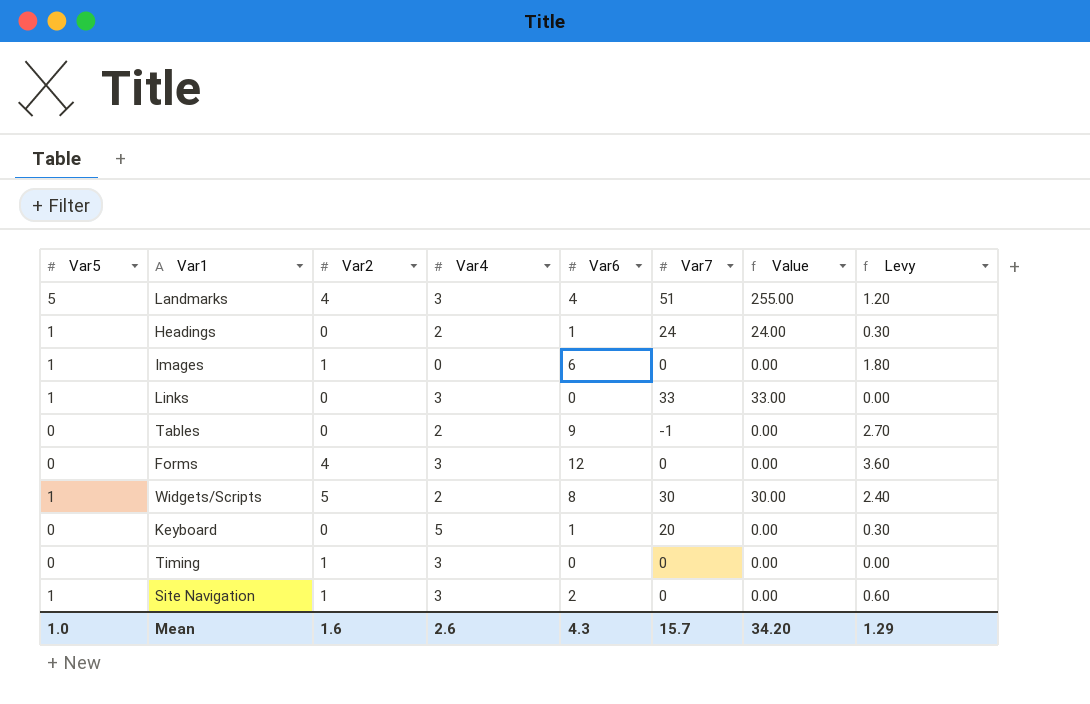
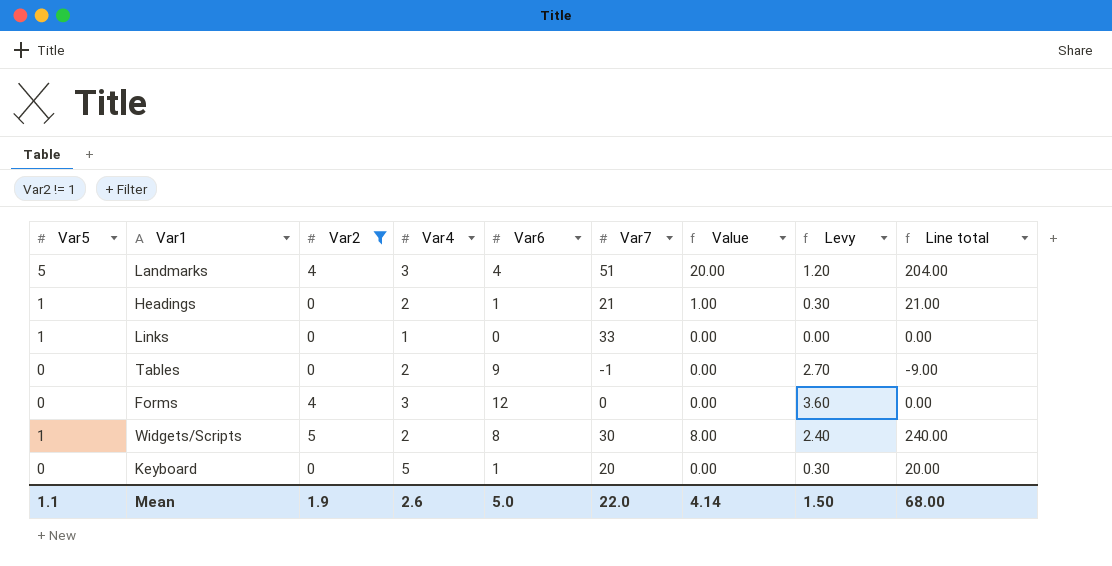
filter: none -> Var2 != 1
column Value | formula: [Var5] * [Var7] -> [Var5] * [Var6]
column Line total | formula: none -> [Var6] * [Var7]
Headings | Var7: 24 -> 21
Links | Var4: 3 -> 1
Mean | Var5: 1.0 -> 1.1
Mean | Var2: 1.6 -> 1.9
Mean | Var6: 4.3 -> 5.0
Mean | Var7: 15.7 -> 22.0
Mean | Value: 34.20 -> 4.14
Mean | Levy: 1.29 -> 1.50

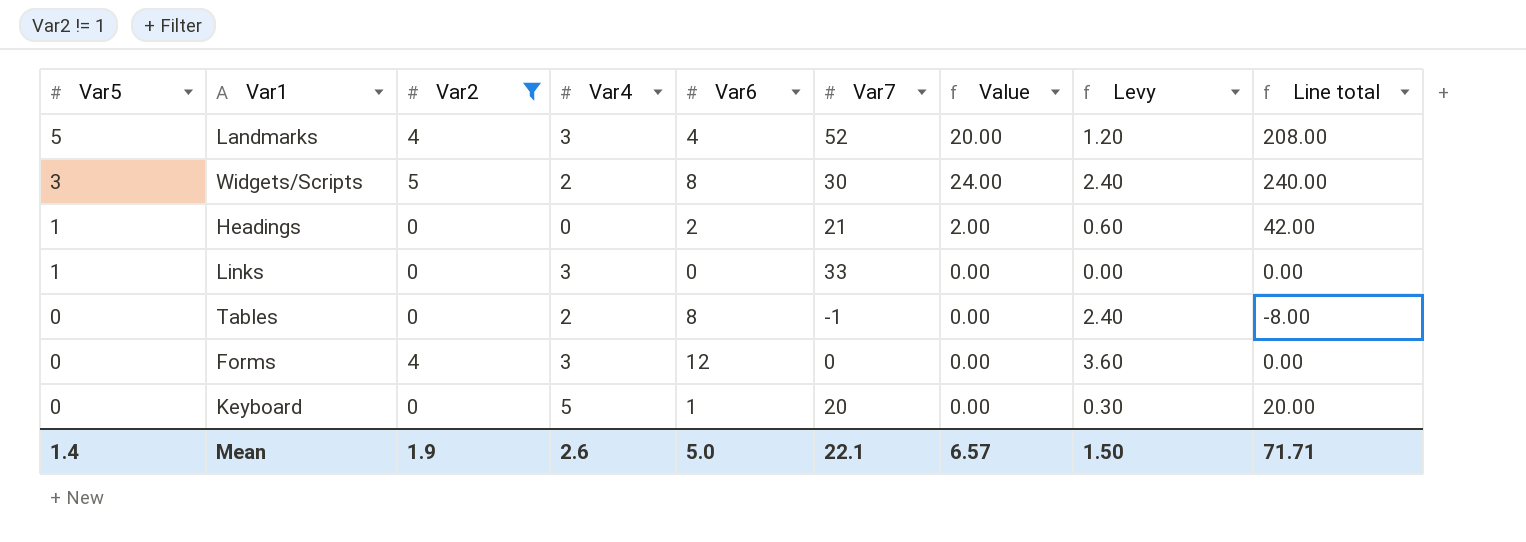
row order: none -> Var5 descending
Landmarks | Var7: 51 -> 52
Landmarks | Line total: 204.00 -> 208.00
Widgets/Scripts | Var5: 1 -> 3
Widgets/Scripts | Value: 8.00 -> 24.00
Headings | Var4: 2 -> 0
Headings | Var6: 1 -> 2
Headings | Value: 1.00 -> 2.00
Headings | Levy: 0.30 -> 0.60
Headings | Line total: 21.00 -> 42.00
Links | Var4: 1 -> 3
Tables | Var6: 9 -> 8
Tables | Levy: 2.70 -> 2.40
Tables | Line total: -9.00 -> -8.00
Mean | Var5: 1.1 -> 1.4
Mean | Var7: 22.0 -> 22.1
Mean | Value: 4.14 -> 6.57
Mean | Line total: 68.00 -> 71.71

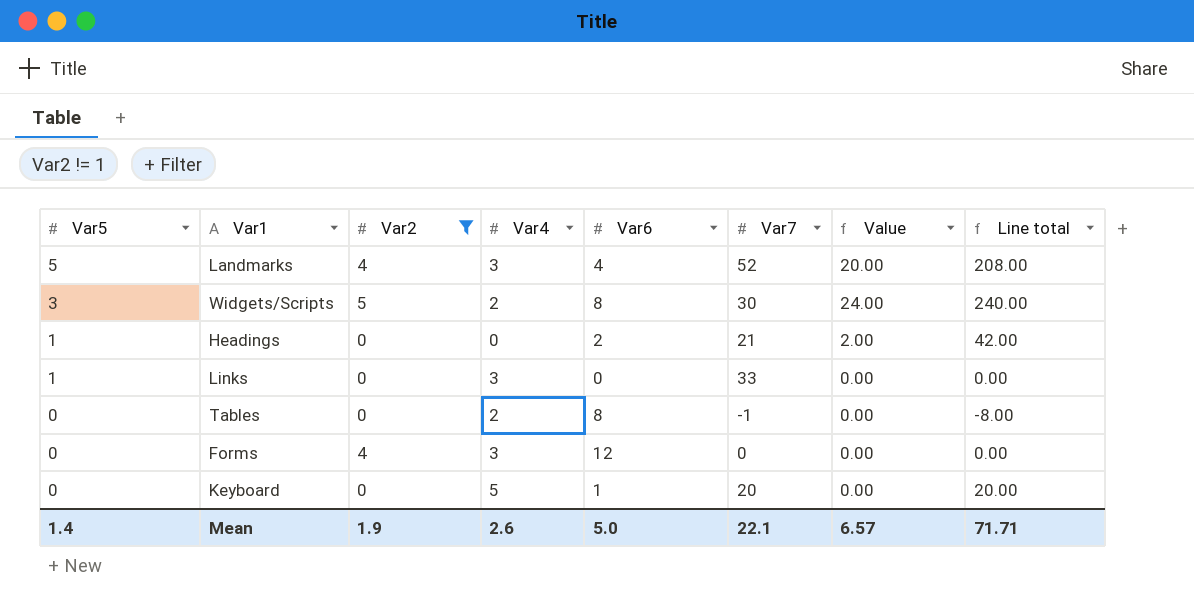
column Levy | formula: [Var6] * 0.3 -> none

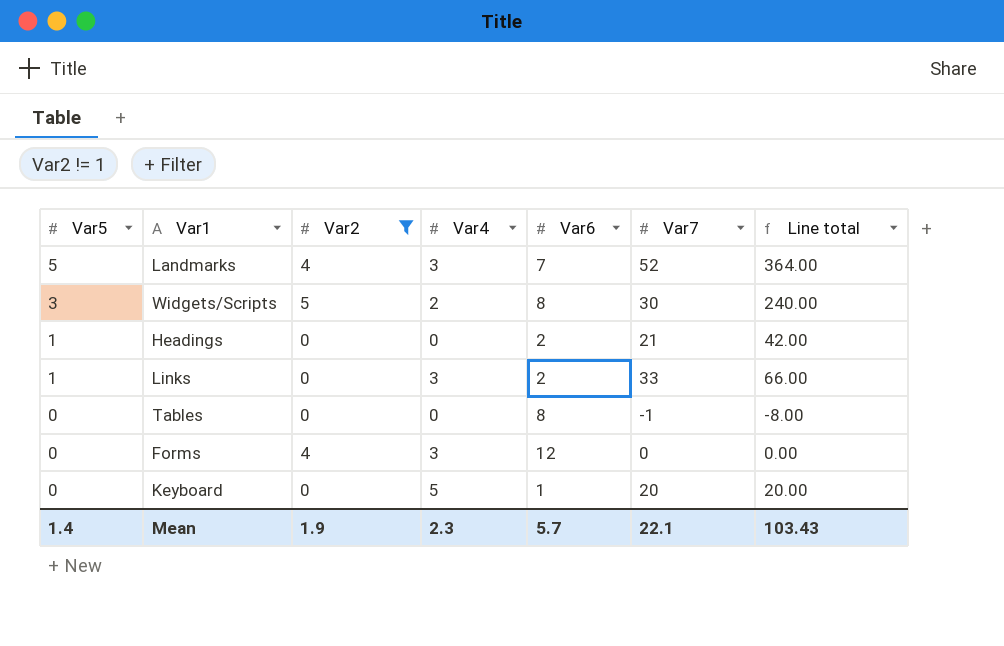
column Value | formula: [Var5] * [Var6] -> none
Landmarks | Var6: 4 -> 7
Landmarks | Line total: 208.00 -> 364.00
Links | Var6: 0 -> 2
Links | Line total: 0.00 -> 66.00
Tables | Var4: 2 -> 0
Mean | Var4: 2.6 -> 2.3
Mean | Var6: 5.0 -> 5.7
Mean | Line total: 71.71 -> 103.43

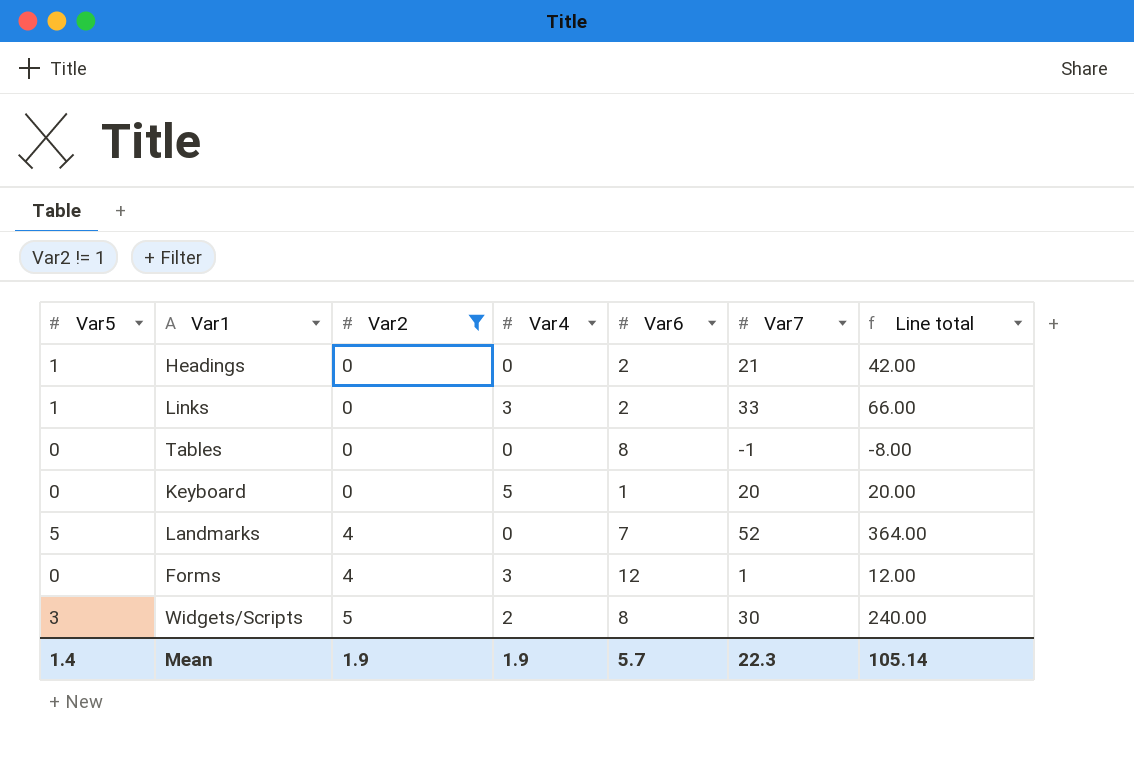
row order: Var5 descending -> Var2 ascending
Landmarks | Var4: 3 -> 0
Forms | Var7: 0 -> 1
Forms | Line total: 0.00 -> 12.00
Mean | Var4: 2.3 -> 1.9
Mean | Var7: 22.1 -> 22.3
Mean | Line total: 103.43 -> 105.14

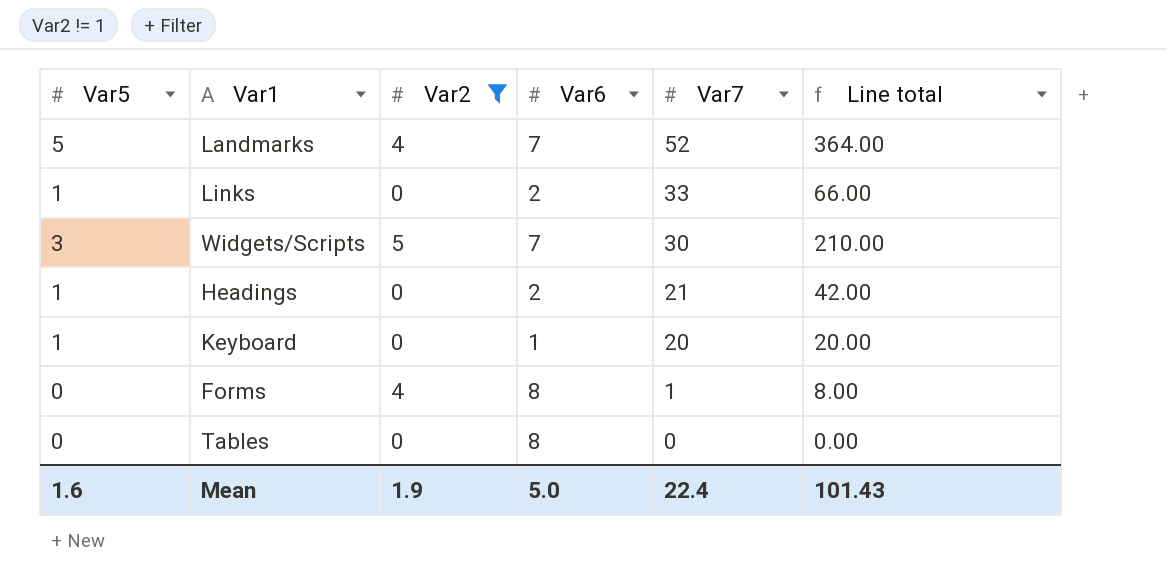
row order: Var2 ascending -> Var7 descending
column Var4 | position: 4 -> none
Widgets/Scripts | Var6: 8 -> 7
Widgets/Scripts | Line total: 240.00 -> 210.00
Keyboard | Var5: 0 -> 1
Forms | Var6: 12 -> 8
Forms | Line total: 12.00 -> 8.00
Tables | Var7: -1 -> 0
Tables | Line total: -8.00 -> 0.00
Mean | Var5: 1.4 -> 1.6
Mean | Var6: 5.7 -> 5.0
Mean | Var7: 22.3 -> 22.4
Mean | Line total: 105.14 -> 101.43

